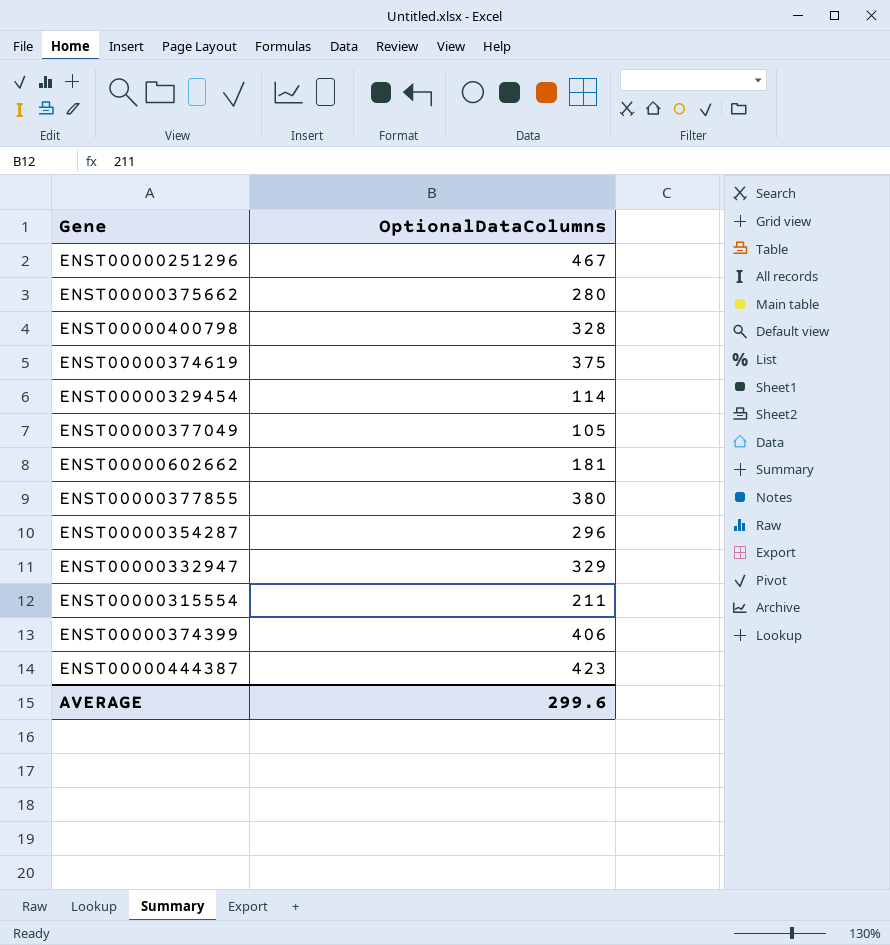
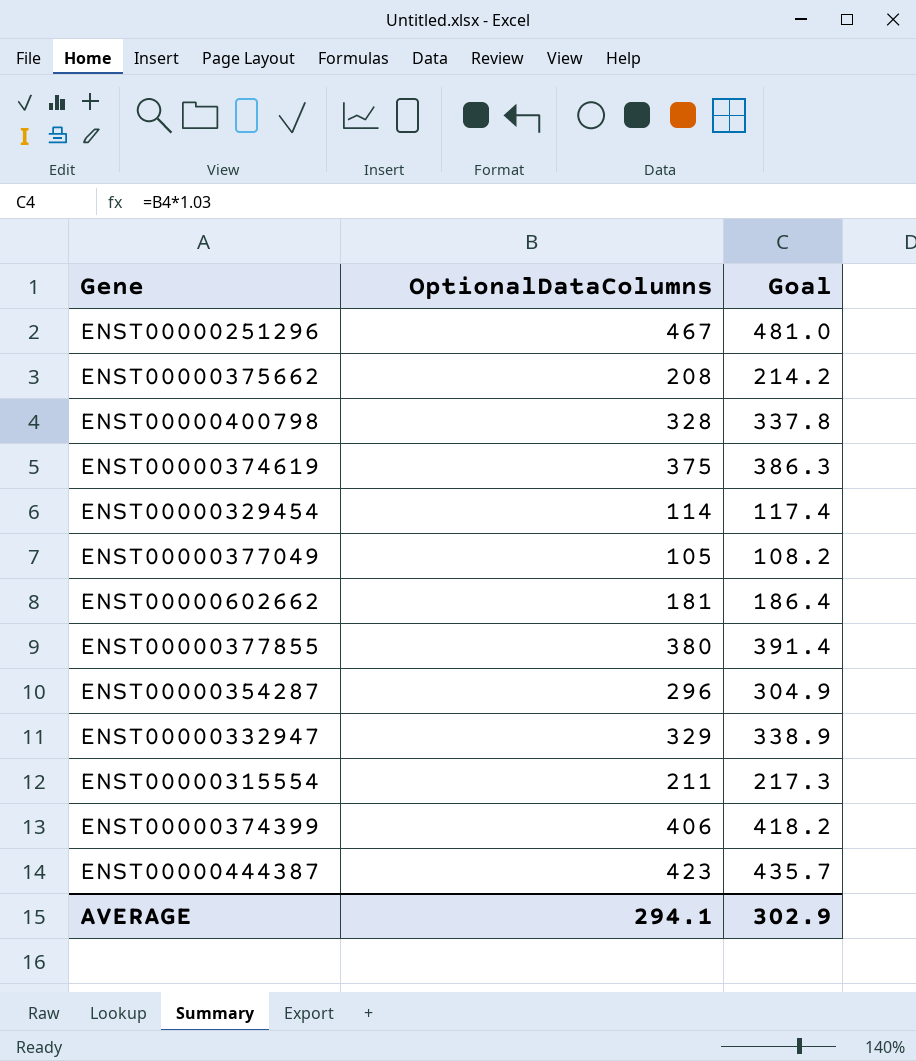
column Goal | formula: none -> [OptionalDataColumns] * 1.03
ENST00000375662 | OptionalDataColumns: 280 -> 208
AVERAGE | OptionalDataColumns: 299.6 -> 294.1

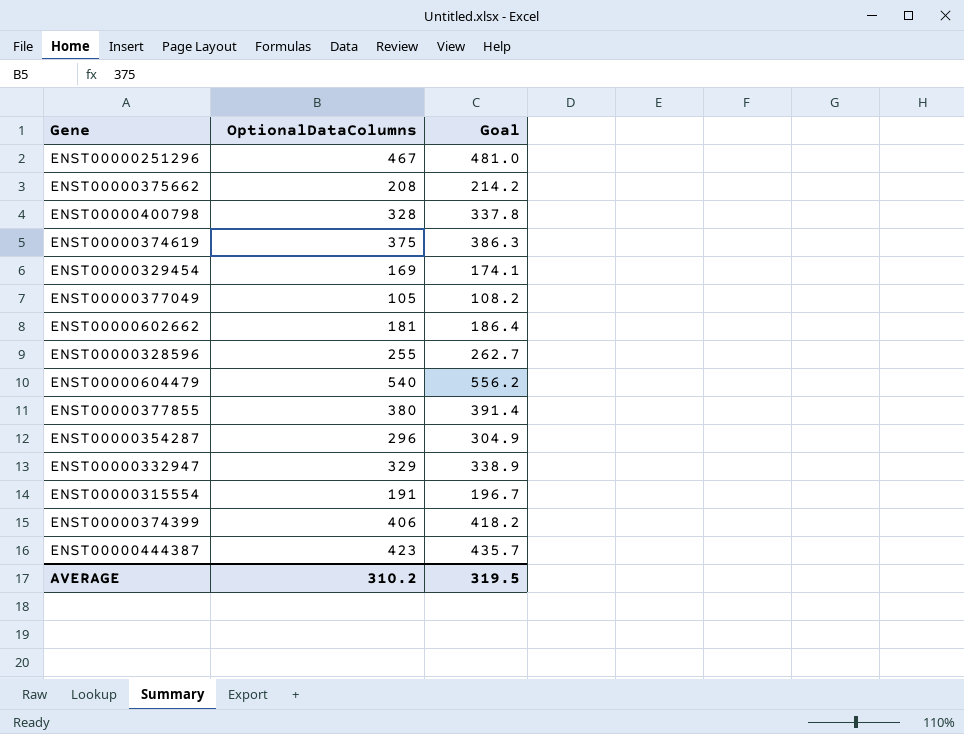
ENST00000329454 | OptionalDataColumns: 114 -> 169
ENST00000329454 | Goal: 117.4 -> 174.1
row ENST00000328596: none -> 255 | 262.7
row ENST00000604479: none -> 540 | 556.2
ENST00000315554 | OptionalDataColumns: 211 -> 191
ENST00000315554 | Goal: 217.3 -> 196.7
AVERAGE | OptionalDataColumns: 294.1 -> 310.2
AVERAGE | Goal: 302.9 -> 319.5

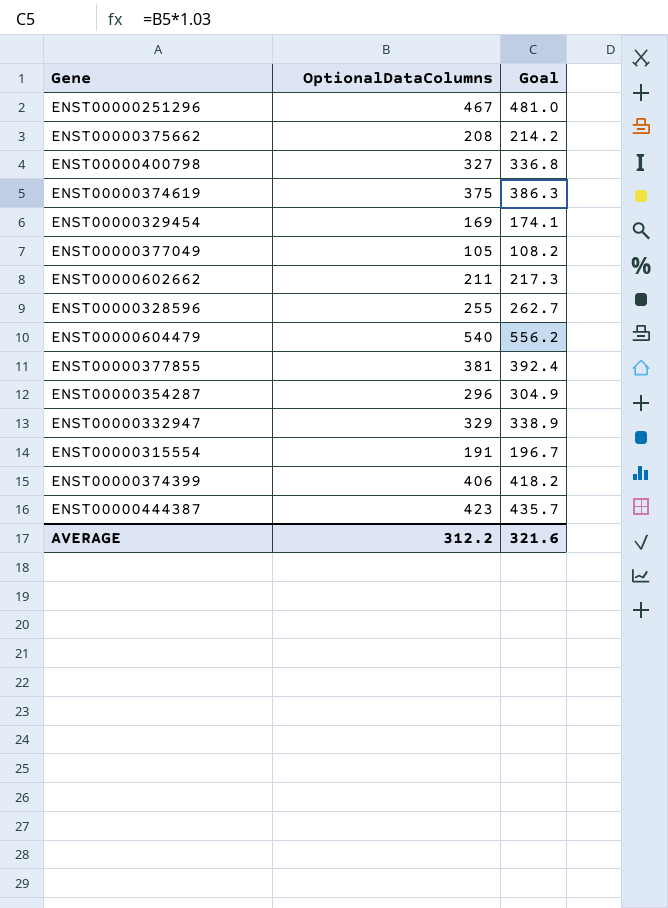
ENST00000400798 | OptionalDataColumns: 328 -> 327
ENST00000400798 | Goal: 337.8 -> 336.8
ENST00000602662 | OptionalDataColumns: 181 -> 211
ENST00000602662 | Goal: 186.4 -> 217.3
ENST00000377855 | OptionalDataColumns: 380 -> 381
ENST00000377855 | Goal: 391.4 -> 392.4
AVERAGE | OptionalDataColumns: 310.2 -> 312.2
AVERAGE | Goal: 319.5 -> 321.6

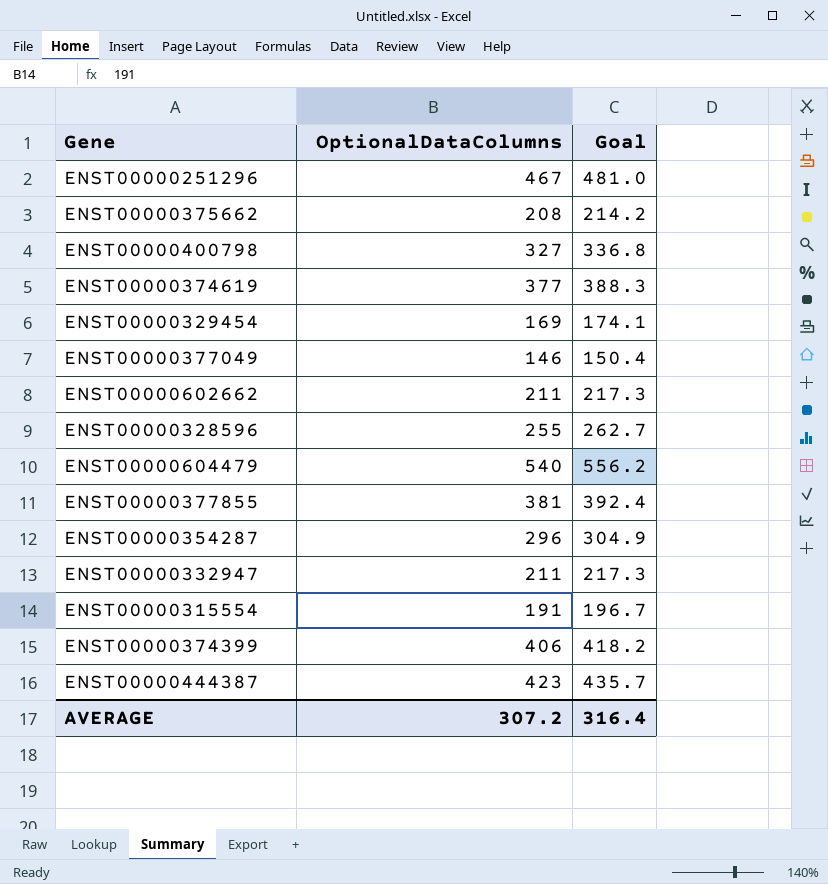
ENST00000374619 | OptionalDataColumns: 375 -> 377
ENST00000374619 | Goal: 386.3 -> 388.3
ENST00000377049 | OptionalDataColumns: 105 -> 146
ENST00000377049 | Goal: 108.2 -> 150.4
ENST00000332947 | OptionalDataColumns: 329 -> 211
ENST00000332947 | Goal: 338.9 -> 217.3
AVERAGE | OptionalDataColumns: 312.2 -> 307.2
AVERAGE | Goal: 321.6 -> 316.4

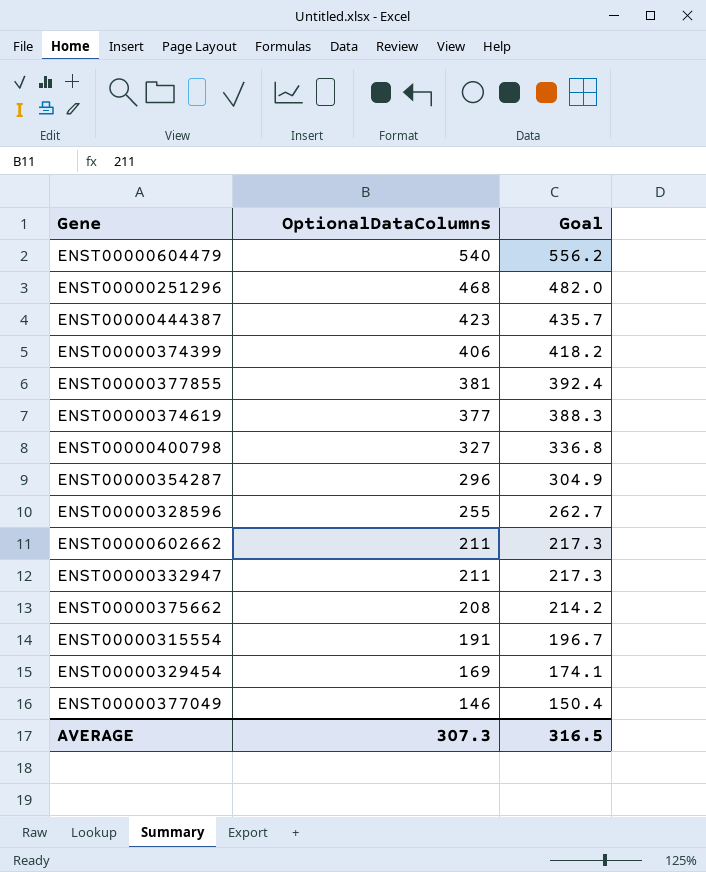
row order: none -> OptionalDataColumns descending
ENST00000251296 | OptionalDataColumns: 467 -> 468
ENST00000251296 | Goal: 481.0 -> 482.0
AVERAGE | OptionalDataColumns: 307.2 -> 307.3
AVERAGE | Goal: 316.4 -> 316.5

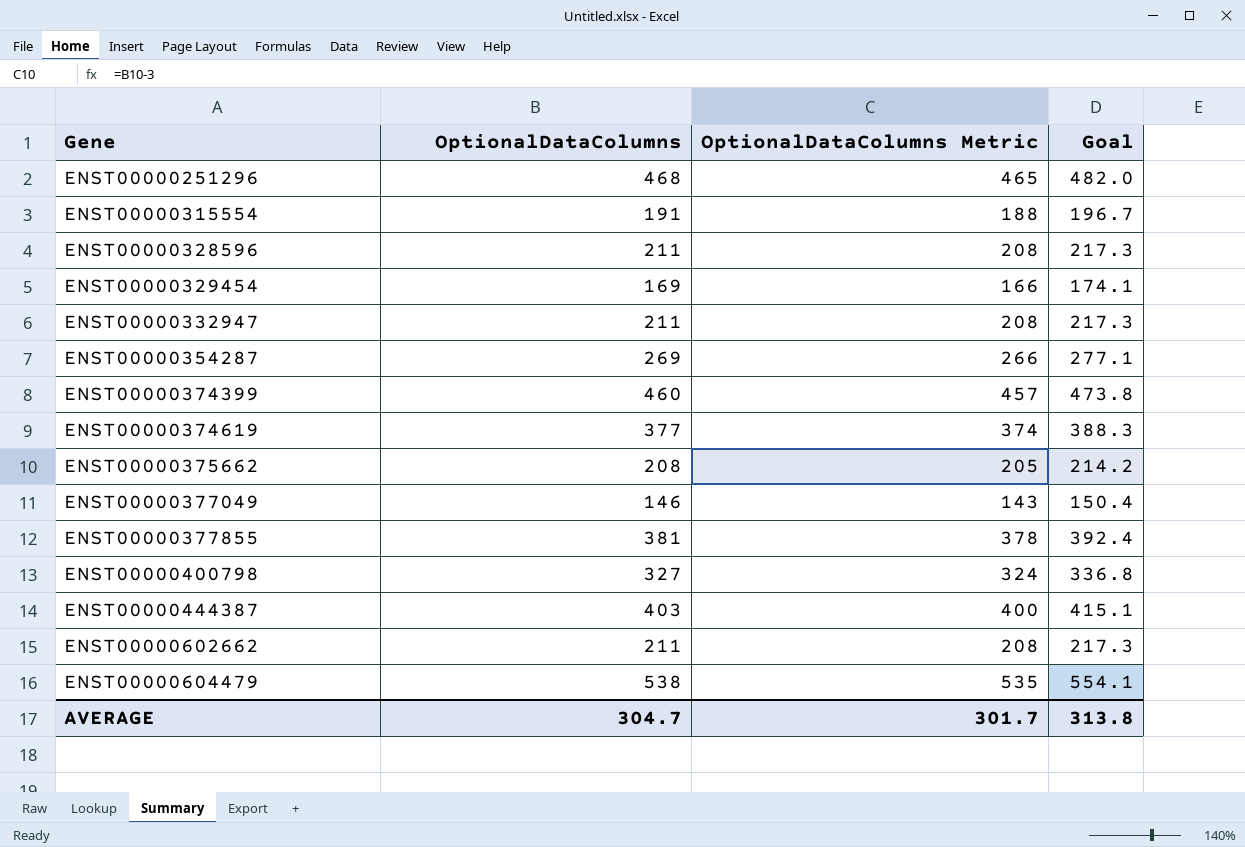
row order: OptionalDataColumns descending -> Gene ascending
column OptionalDataColumns Metric | formula: none -> [OptionalDataColumns] - 3
ENST00000328596 | OptionalDataColumns: 255 -> 211
ENST00000328596 | Goal: 262.7 -> 217.3
ENST00000354287 | OptionalDataColumns: 296 -> 269
ENST00000354287 | Goal: 304.9 -> 277.1
ENST00000374399 | OptionalDataColumns: 406 -> 460
ENST00000374399 | Goal: 418.2 -> 473.8
ENST00000444387 | OptionalDataColumns: 423 -> 403
ENST00000444387 | Goal: 435.7 -> 415.1
ENST00000604479 | OptionalDataColumns: 540 -> 538
ENST00000604479 | Goal: 556.2 -> 554.1
AVERAGE | OptionalDataColumns: 307.3 -> 304.7
AVERAGE | Goal: 316.5 -> 313.8

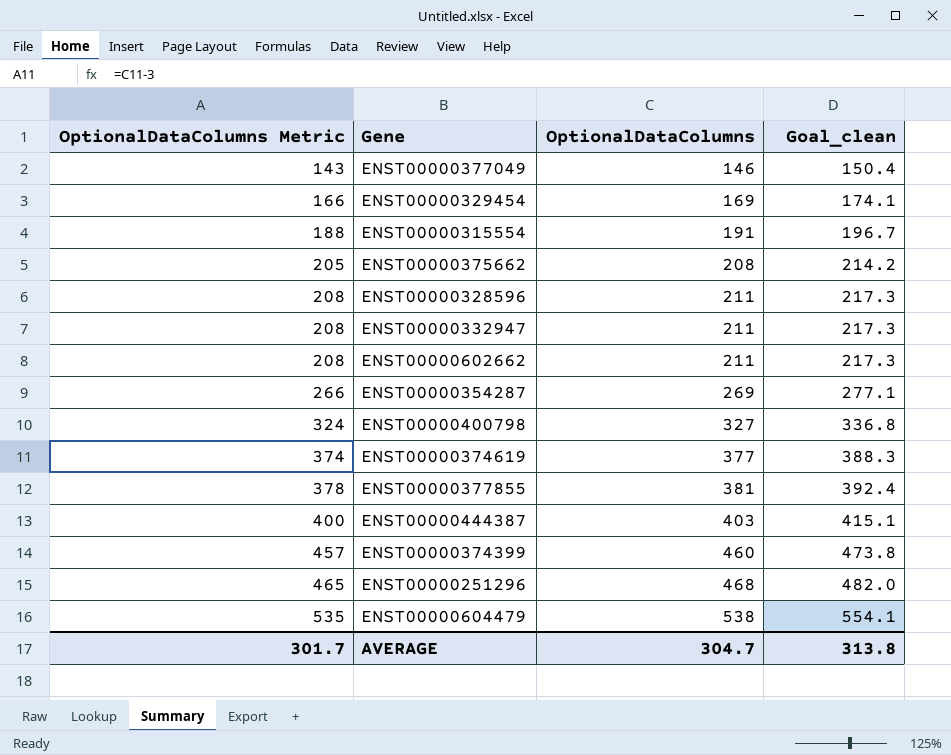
row order: Gene ascending -> OptionalDataColumns Metric ascending
column OptionalDataColumns Metric | position: 3 -> 1
column name: Goal -> Goal_clean

